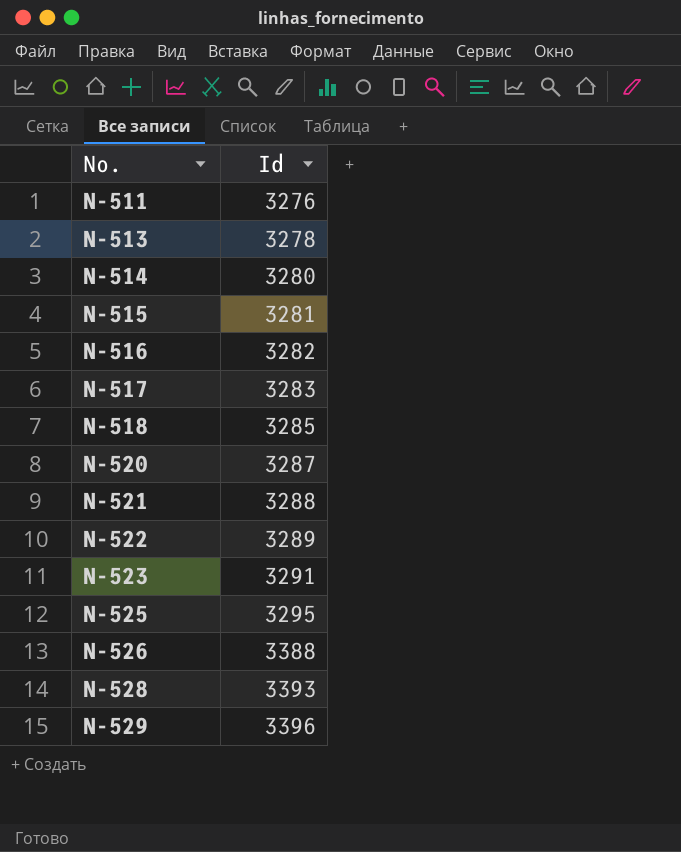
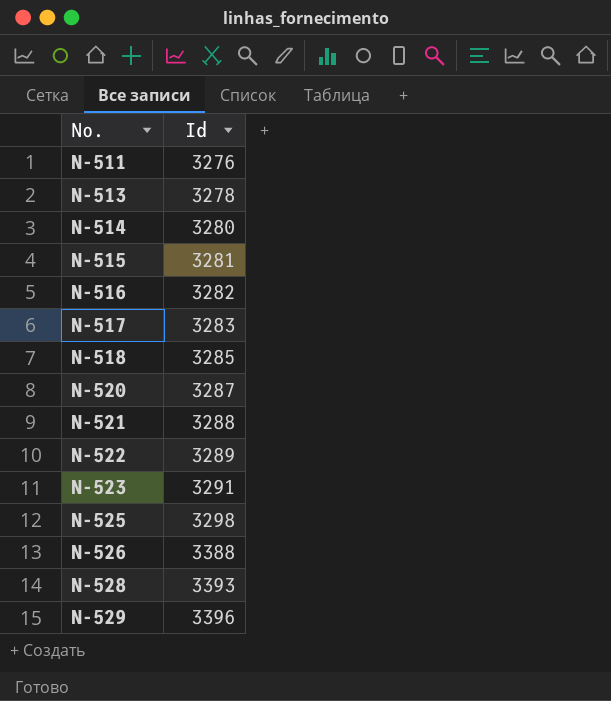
N-525 | Id: 3295 -> 3298

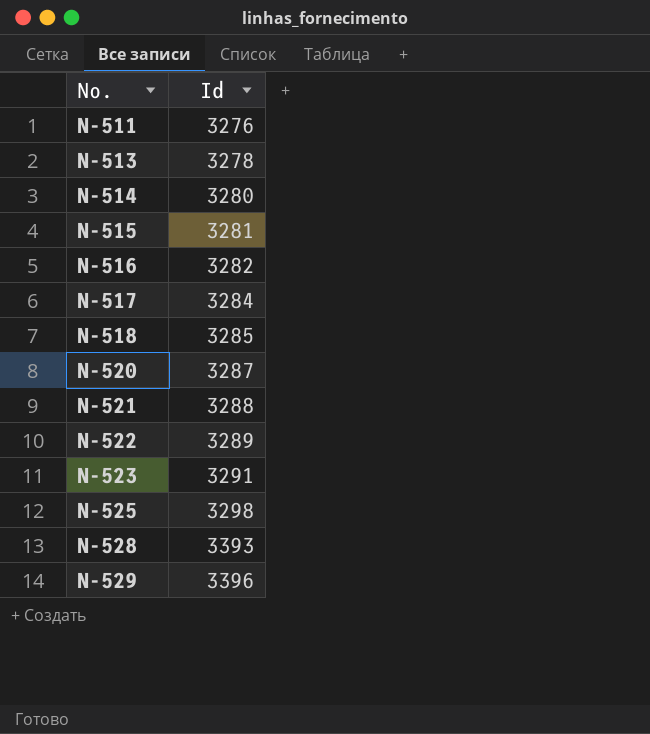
row N-526: 3388 -> none
N-517 | Id: 3283 -> 3284

